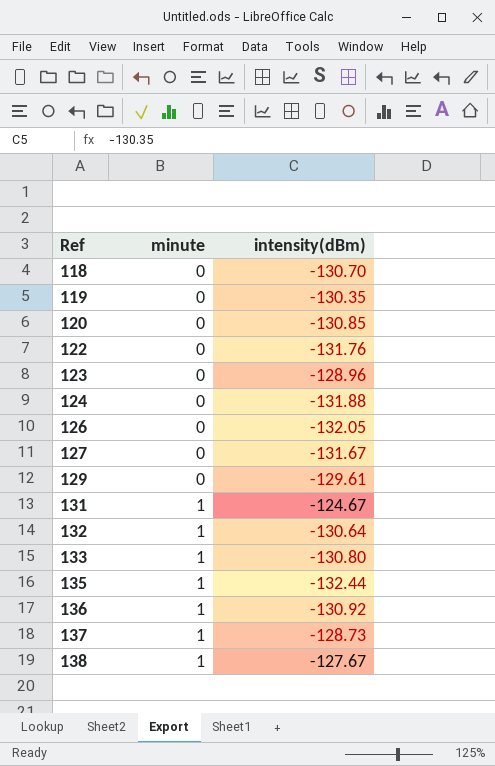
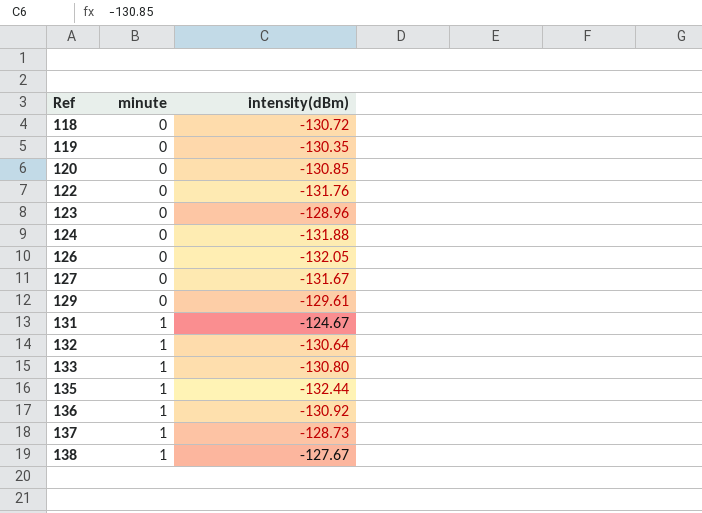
118 | intensity(dBm): -130.70 -> -130.72

